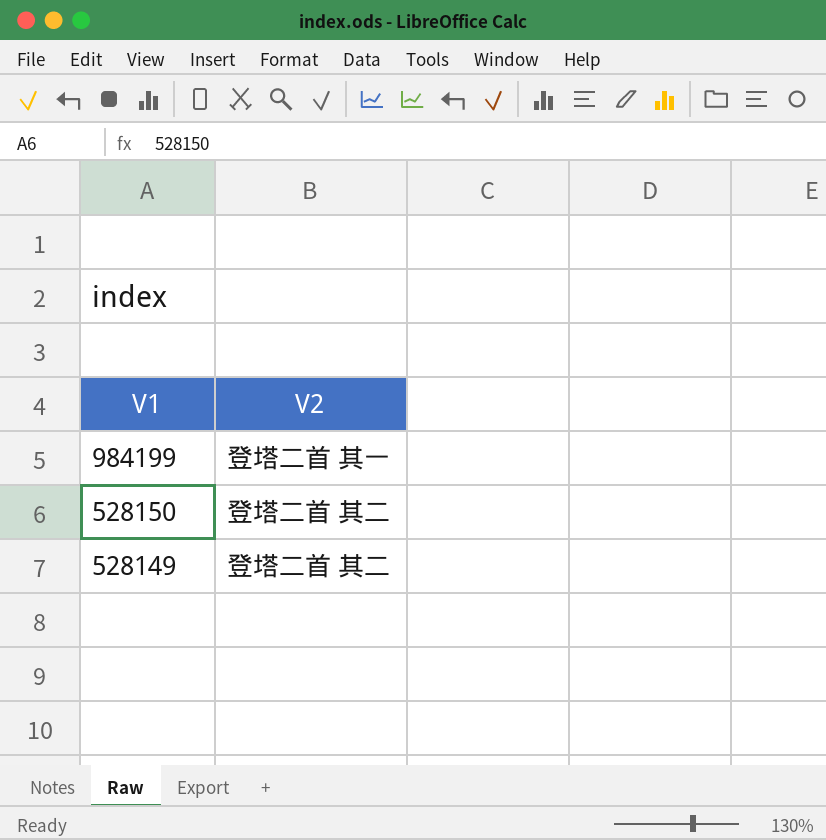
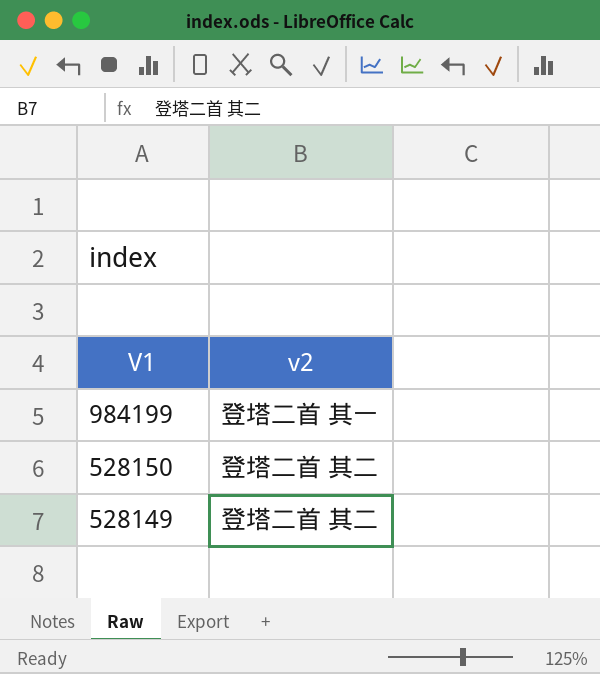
column name: V2 -> v2

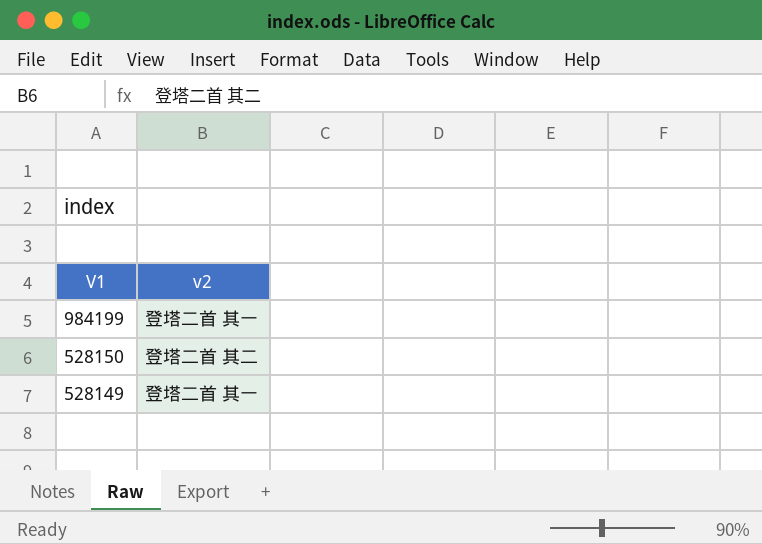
528149 | v2: 登塔二首 其二 -> 登塔二首 其一

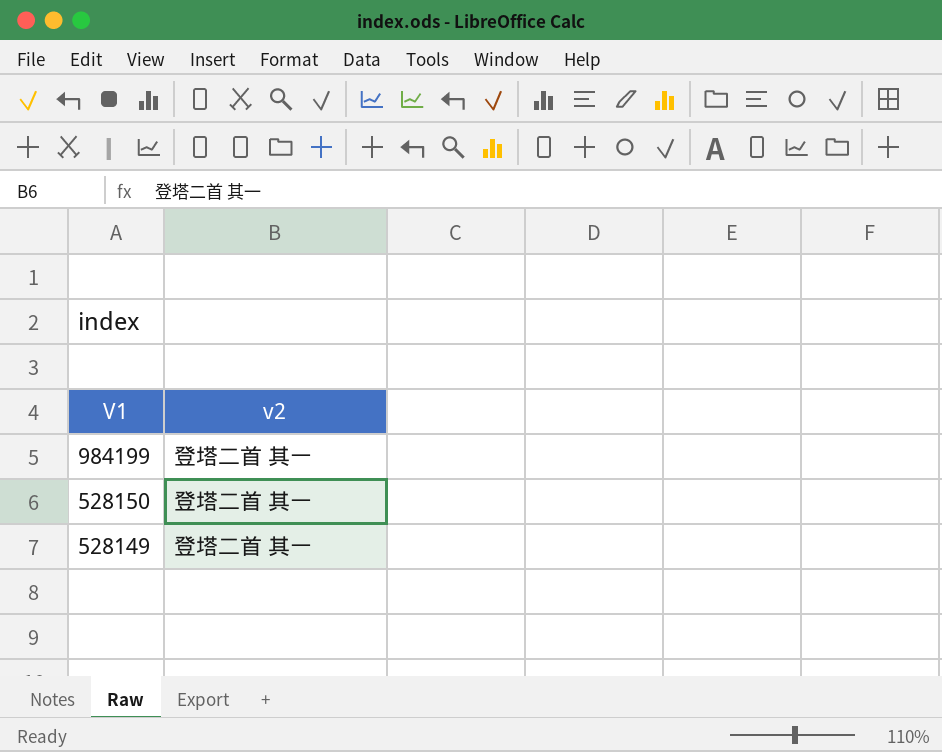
528150 | v2: 登塔二首 其二 -> 登塔二首 其一

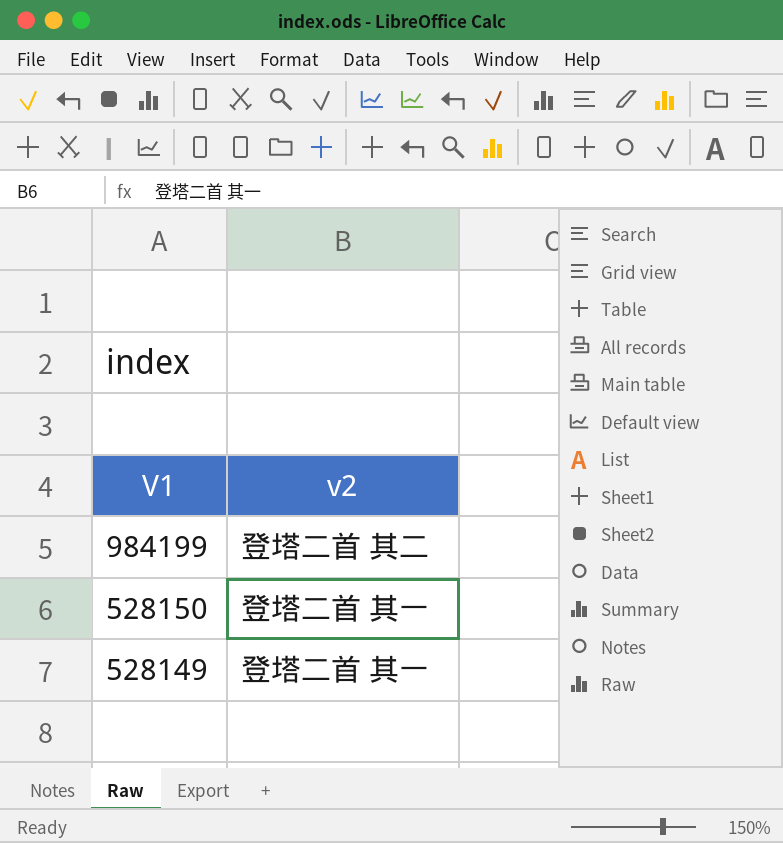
984199 | v2: 登塔二首 其一 -> 登塔二首 其二

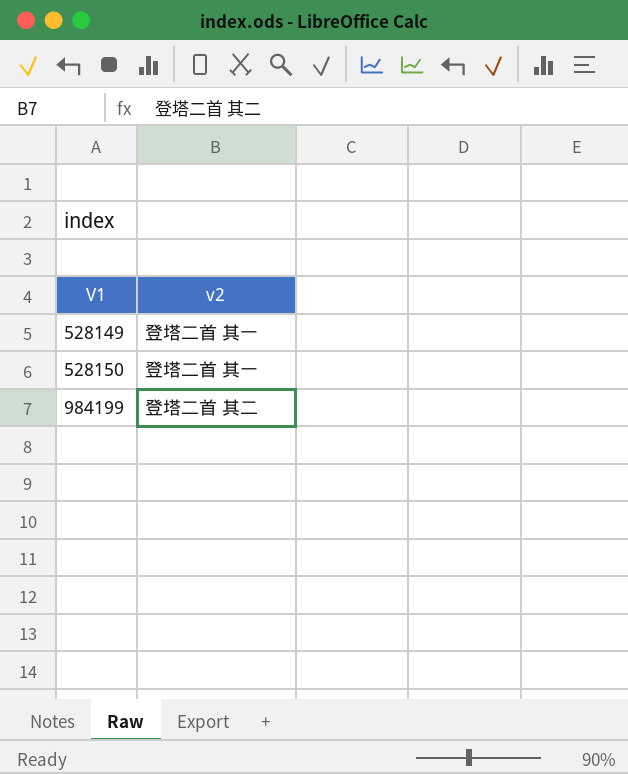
row order: V1 descending -> V1 ascending

